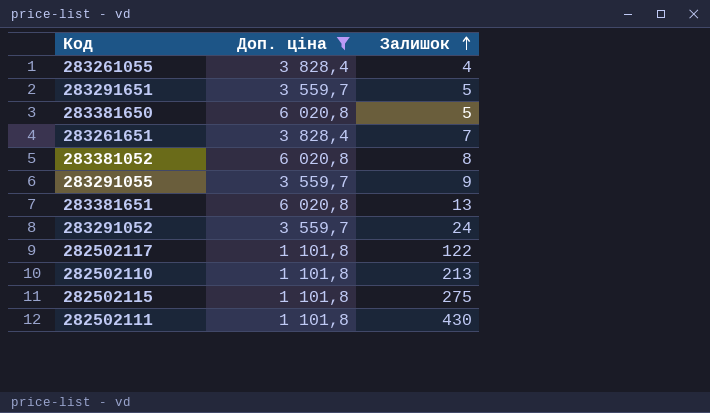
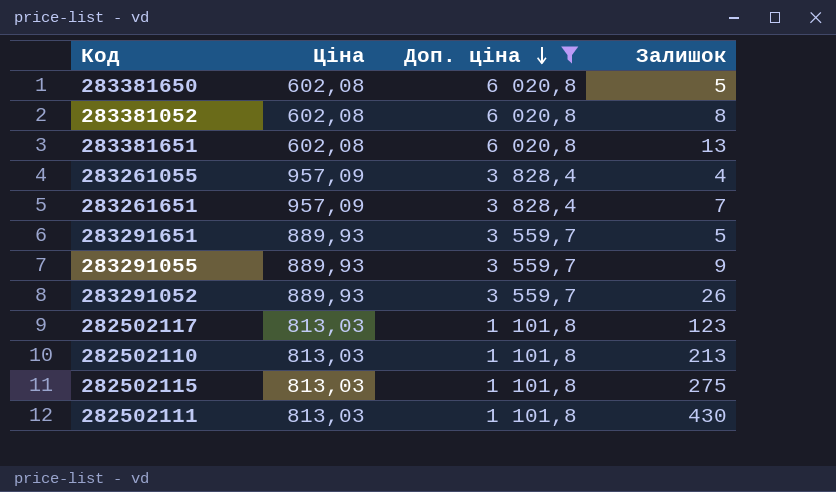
row order: Залишок ascending -> Доп. ціна descending
column Ціна | position: none -> 2
283291052 | Залишок: 24 -> 26
282502117 | Залишок: 122 -> 123

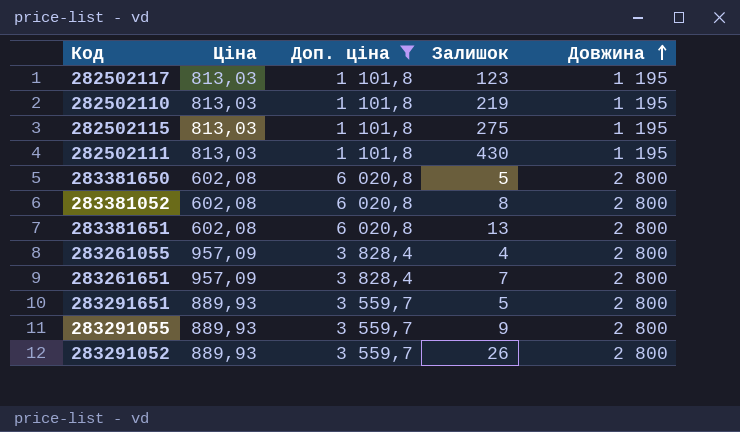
row order: Доп. ціна descending -> Довжина ascending
column Довжина | position: none -> 5
282502110 | Залишок: 213 -> 219

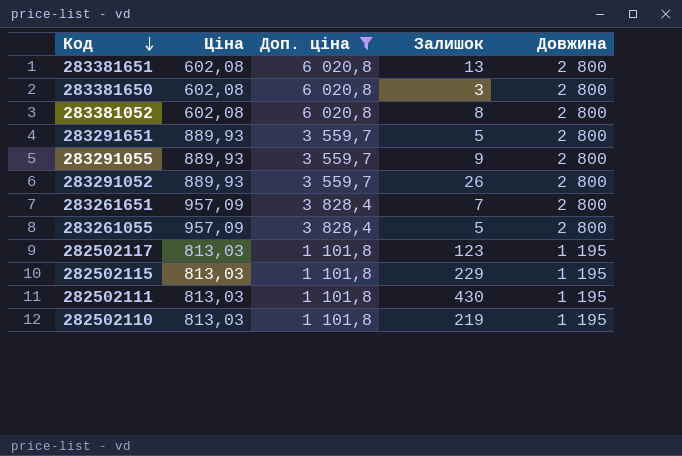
row order: Довжина ascending -> Код descending
283381650 | Залишок: 5 -> 3
283261055 | Залишок: 4 -> 5
282502115 | Залишок: 275 -> 229

